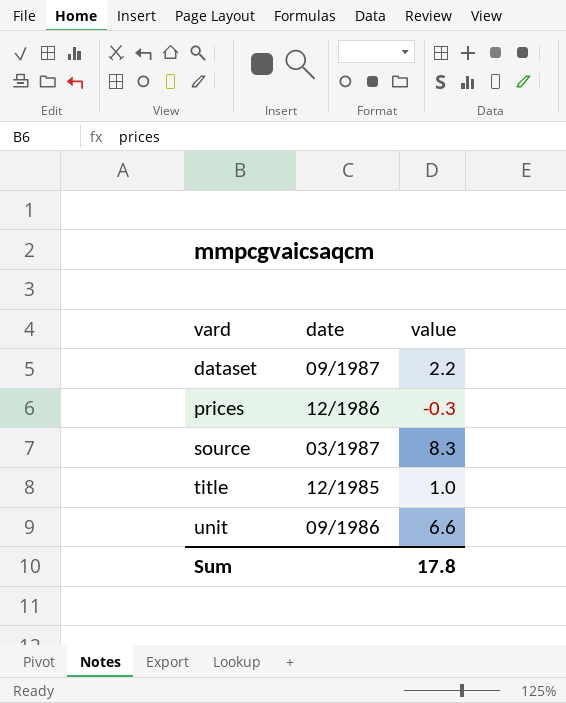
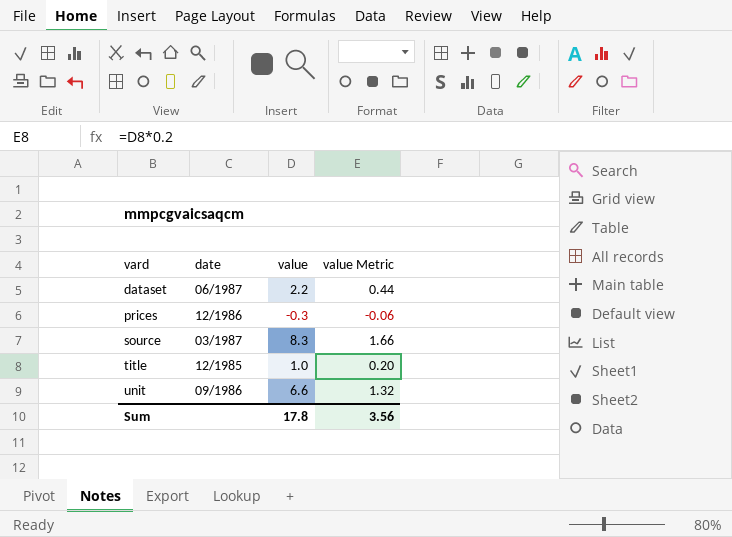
column value Metric | formula: none -> [value] * 0.2
dataset | date: 09/1987 -> 06/1987

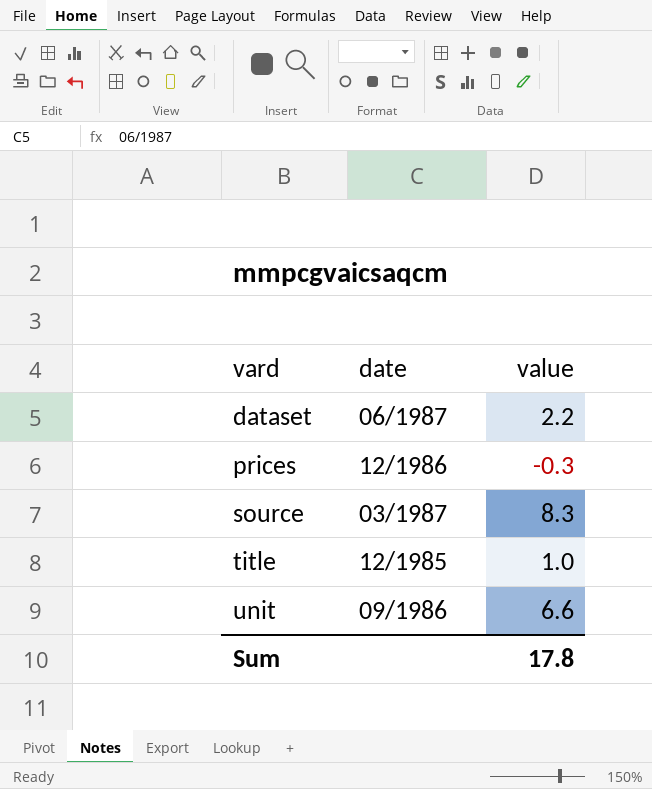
column value Metric | formula: [value] * 0.2 -> none

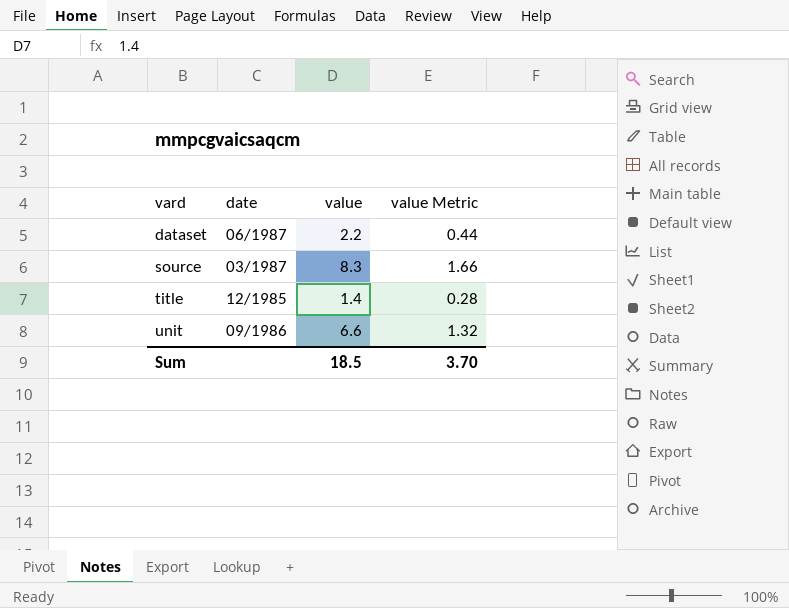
column value Metric | formula: none -> [value] * 0.2
row prices: 12/1986 | -0.3 -> none
title | value: 1.0 -> 1.4
Sum | value: 17.8 -> 18.5

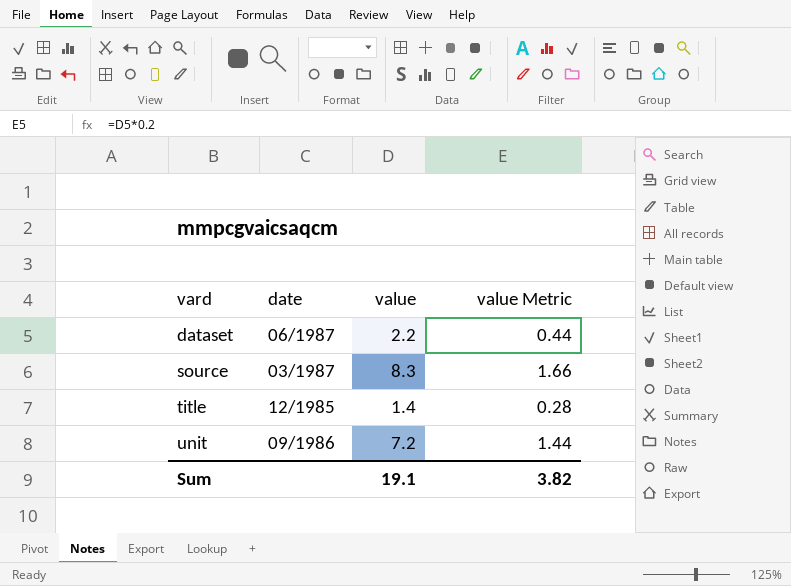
unit | value: 6.6 -> 7.2
unit | value Metric: 1.32 -> 1.44
Sum | value: 18.5 -> 19.1
Sum | value Metric: 3.70 -> 3.82

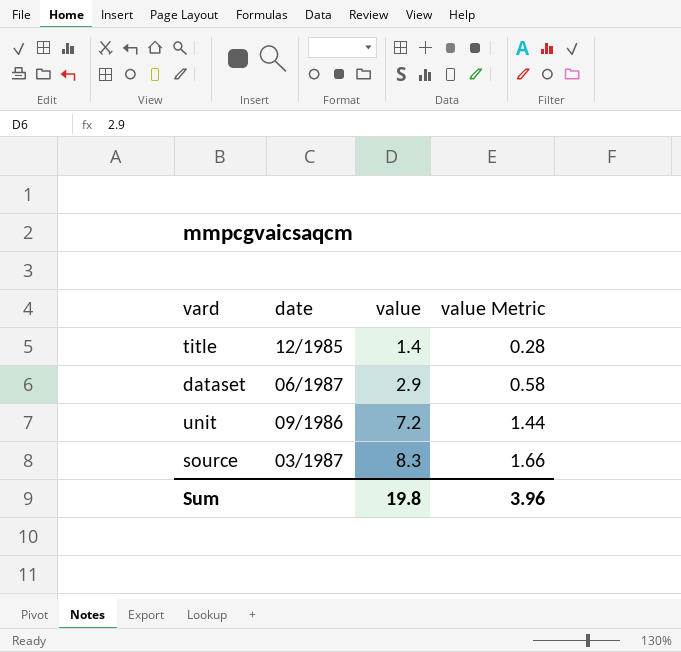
row order: vard ascending -> value ascending
dataset | value: 2.2 -> 2.9
dataset | value Metric: 0.44 -> 0.58
Sum | value: 19.1 -> 19.8
Sum | value Metric: 3.82 -> 3.96

